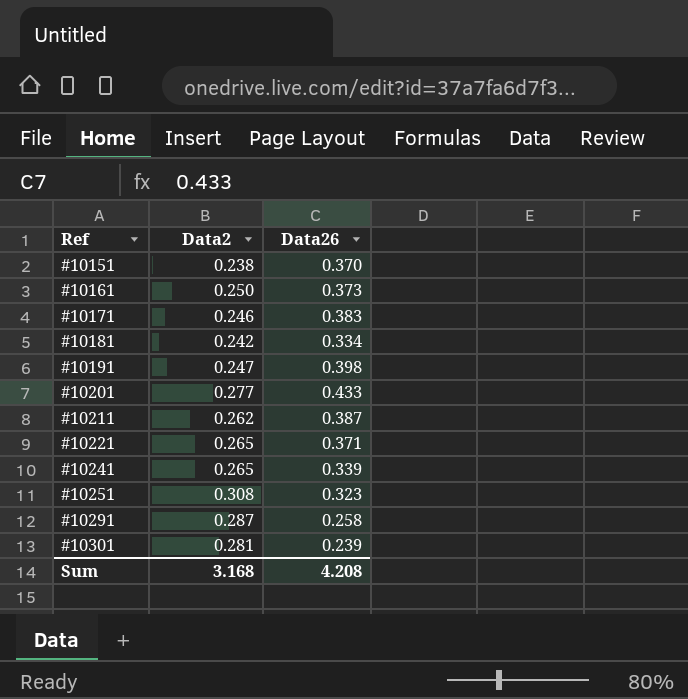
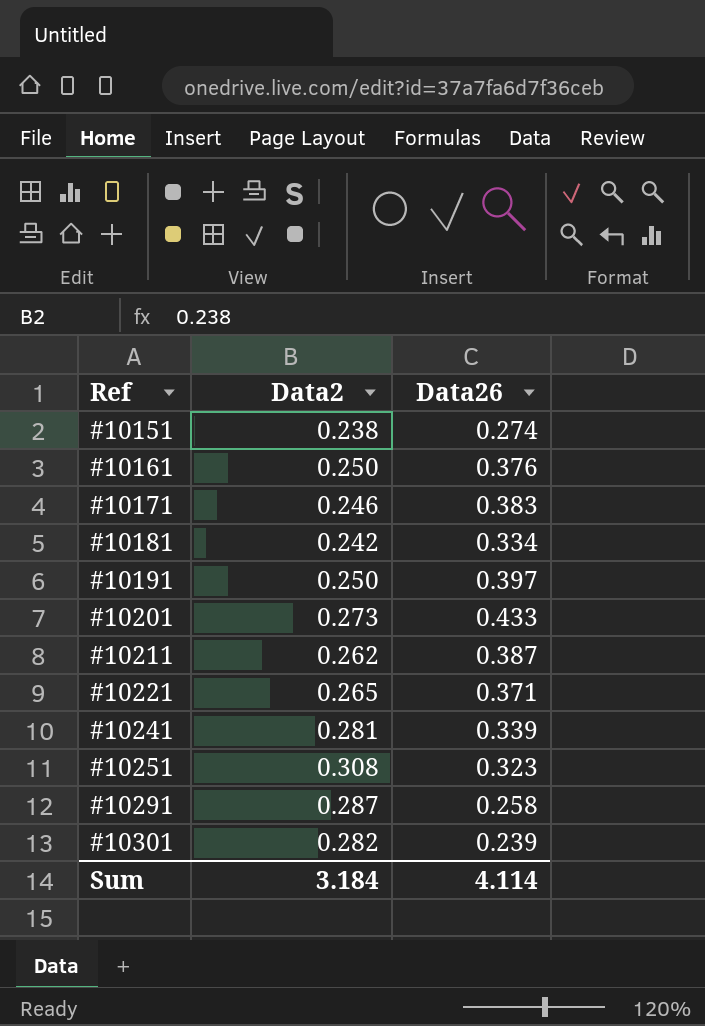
#10151 | Data26: 0.370 -> 0.274
#10161 | Data26: 0.373 -> 0.376
#10191 | Data2: 0.247 -> 0.250
#10191 | Data26: 0.398 -> 0.397
#10201 | Data2: 0.277 -> 0.273
#10241 | Data2: 0.265 -> 0.281
#10301 | Data2: 0.281 -> 0.282
Sum | Data2: 3.168 -> 3.184
Sum | Data26: 4.208 -> 4.114

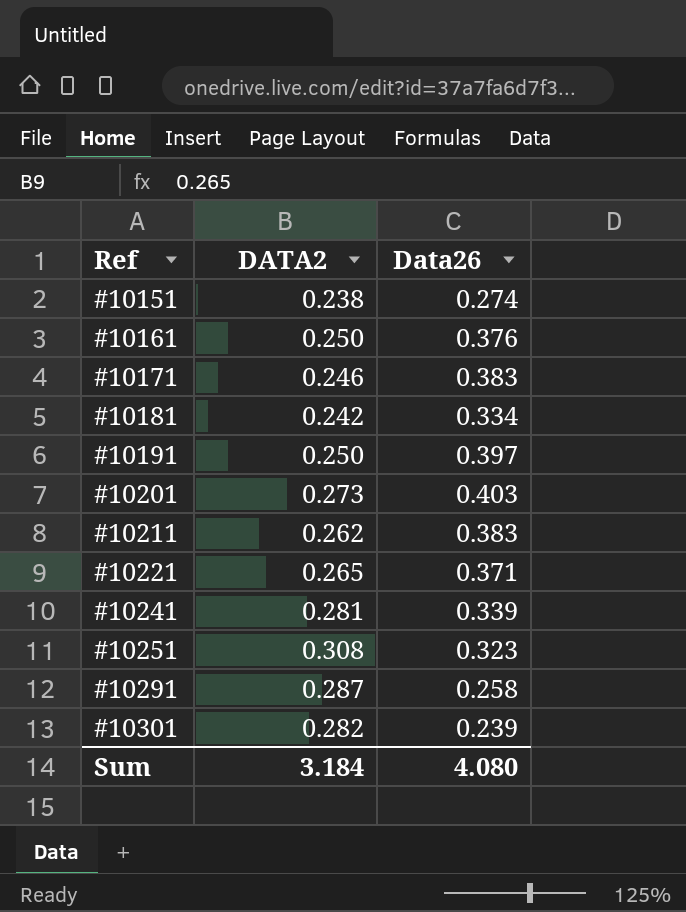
column name: Data2 -> DATA2
#10201 | Data26: 0.433 -> 0.403
#10211 | Data26: 0.387 -> 0.383
Sum | Data26: 4.114 -> 4.080

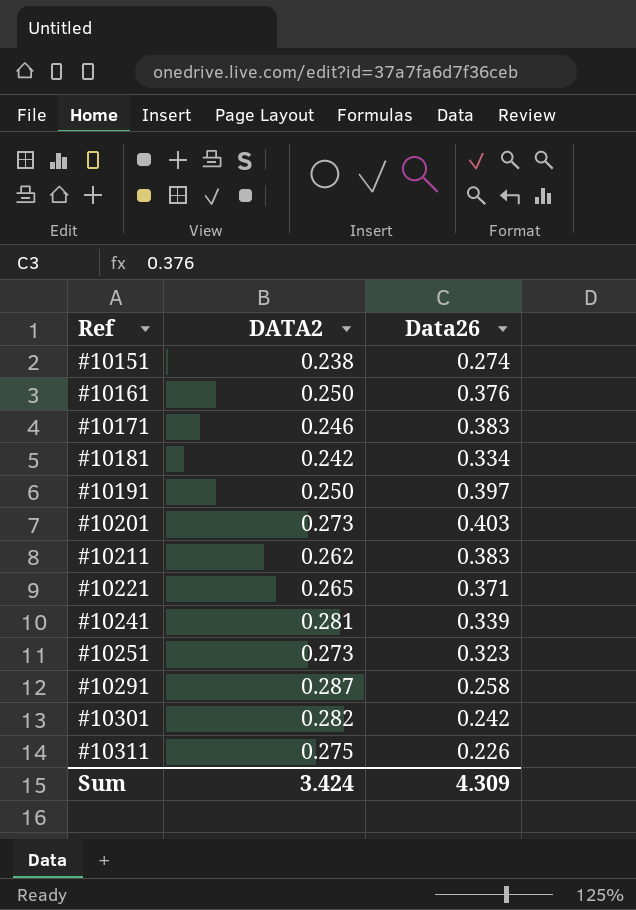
#10251 | DATA2: 0.308 -> 0.273
#10301 | Data26: 0.239 -> 0.242
row #10311: none -> 0.275 | 0.226
Sum | DATA2: 3.184 -> 3.424
Sum | Data26: 4.080 -> 4.309

